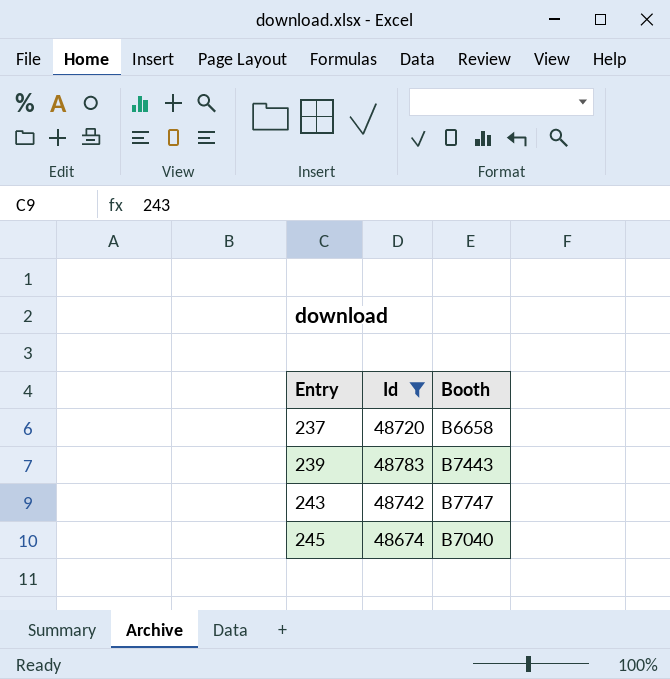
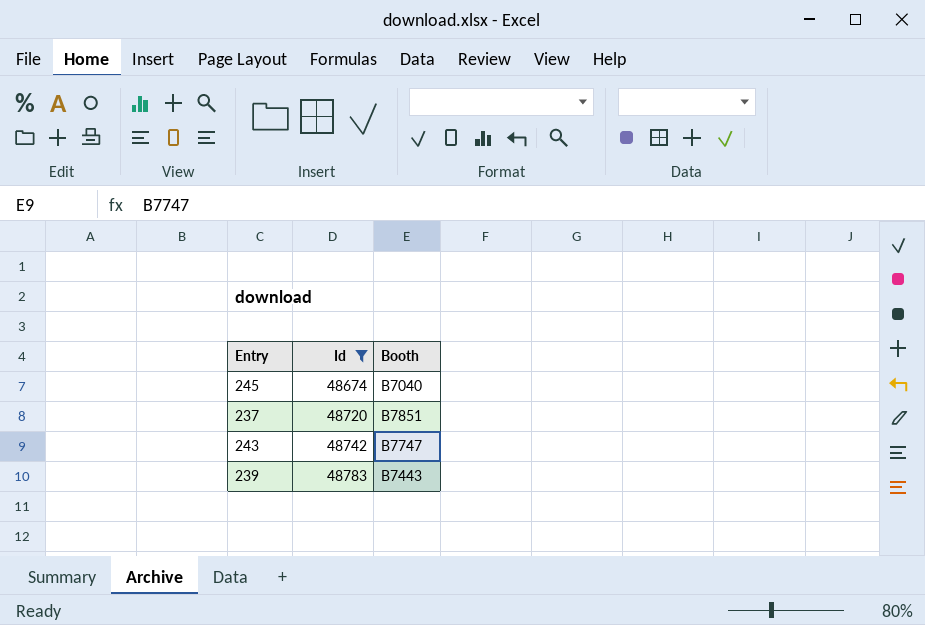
row order: Entry ascending -> Id ascending
237 | Booth: B6658 -> B7851

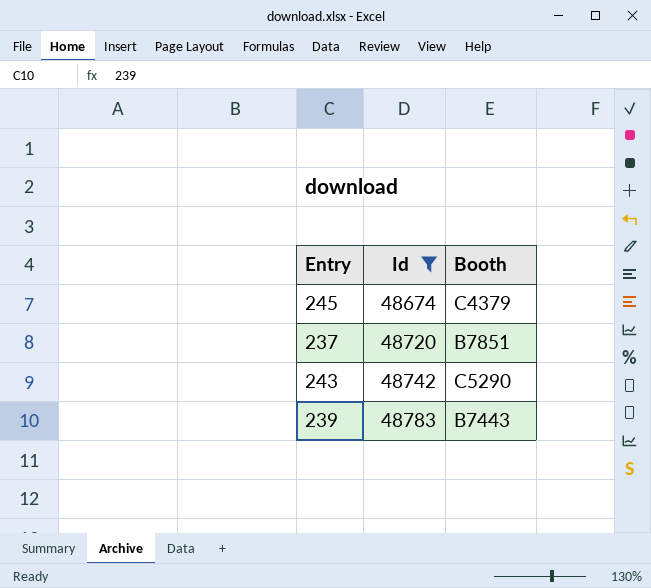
245 | Booth: B7040 -> C4379
243 | Booth: B7747 -> C5290

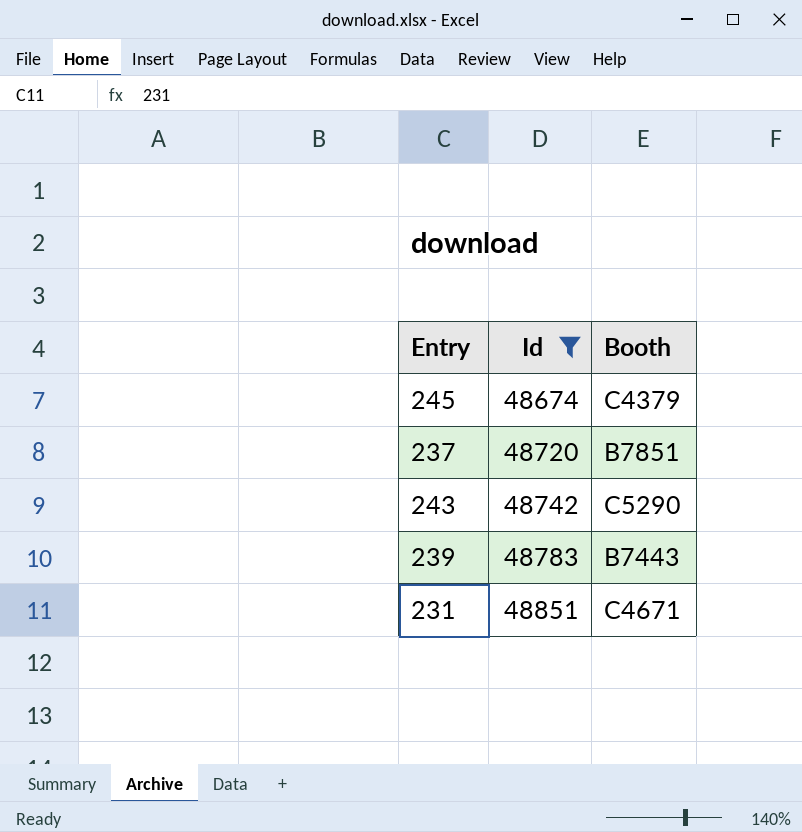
row 231: none -> 48851 | C4671

